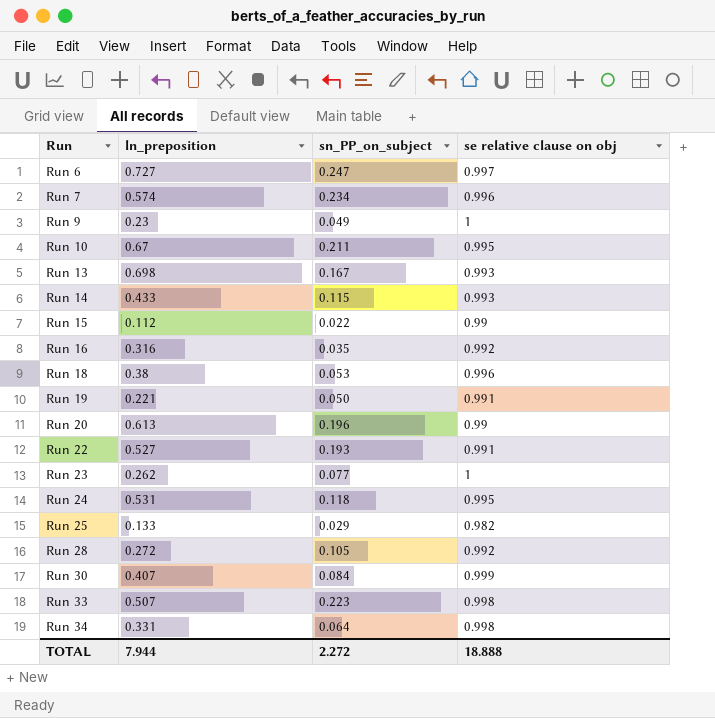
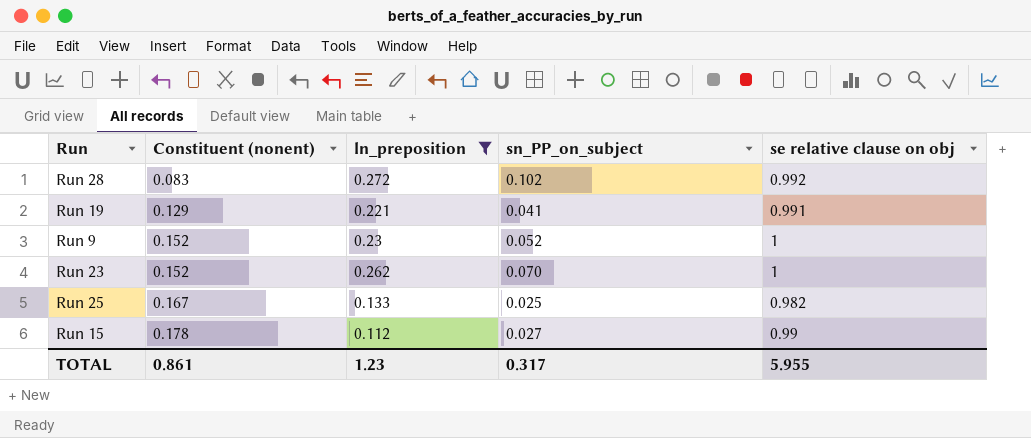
filter: none -> ln_preposition <= 0.272
row order: Run ascending -> Constituent (nonent) ascending
column Constituent (nonent) | position: none -> 2
Run 28 | sn_PP_on_subject: 0.105 -> 0.102
Run 19 | sn_PP_on_subject: 0.050 -> 0.041
Run 9 | sn_PP_on_subject: 0.049 -> 0.052
Run 23 | sn_PP_on_subject: 0.077 -> 0.070
Run 25 | sn_PP_on_subject: 0.029 -> 0.025
Run 15 | sn_PP_on_subject: 0.022 -> 0.027
TOTAL | ln_preposition: 7.944 -> 1.23
TOTAL | sn_PP_on_subject: 2.272 -> 0.317
TOTAL | se relative clause on obj: 18.888 -> 5.955

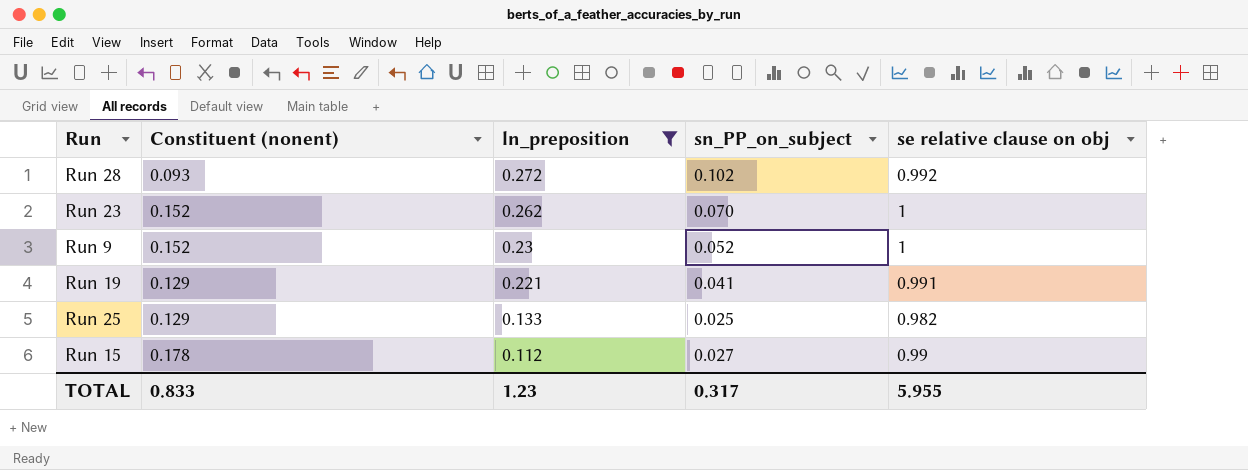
row order: Constituent (nonent) ascending -> ln_preposition descending
Run 28 | Constituent (nonent): 0.083 -> 0.093
Run 25 | Constituent (nonent): 0.167 -> 0.129
TOTAL | Constituent (nonent): 0.861 -> 0.833

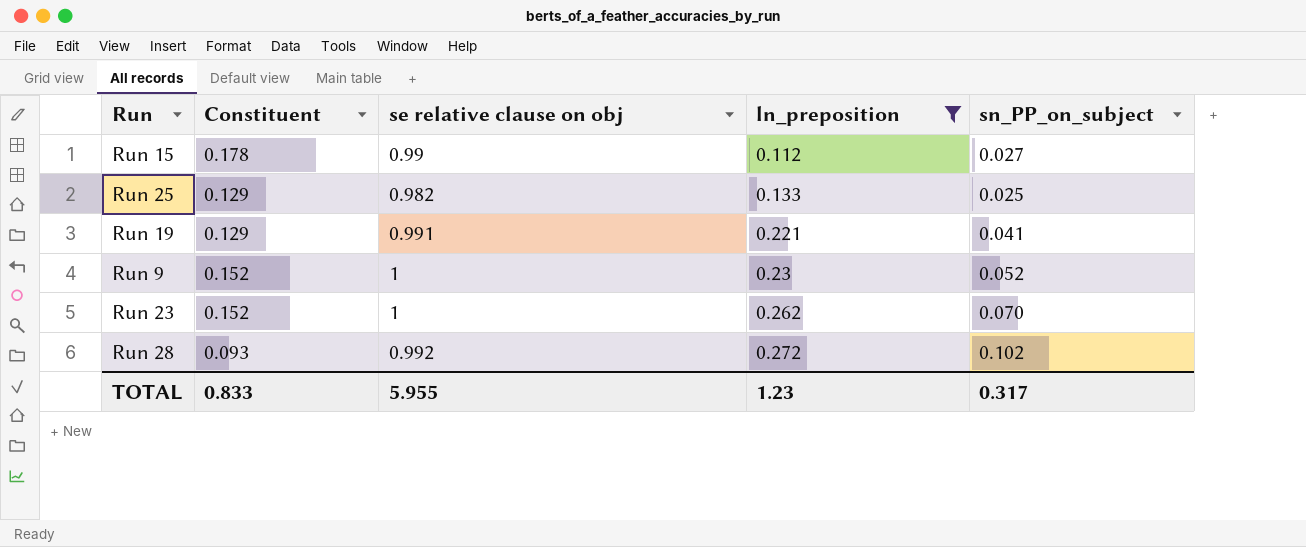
row order: ln_preposition descending -> ln_preposition ascending
column name: Constituent (nonent) -> Constituent
column se relative clause on obj | position: 5 -> 3

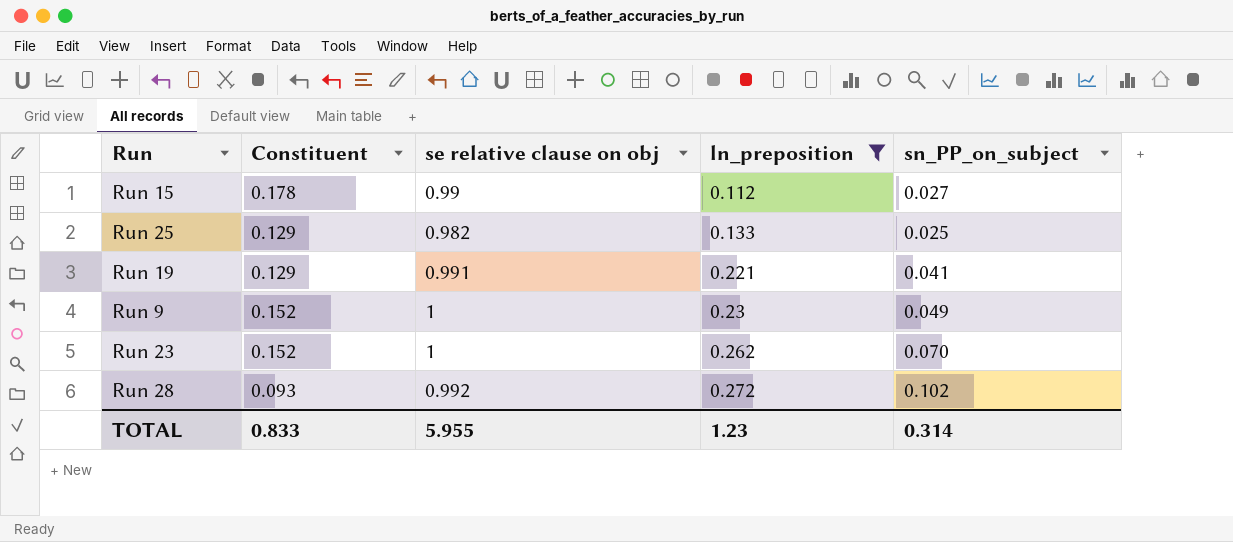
Run 9 | sn_PP_on_subject: 0.052 -> 0.049
TOTAL | sn_PP_on_subject: 0.317 -> 0.314

